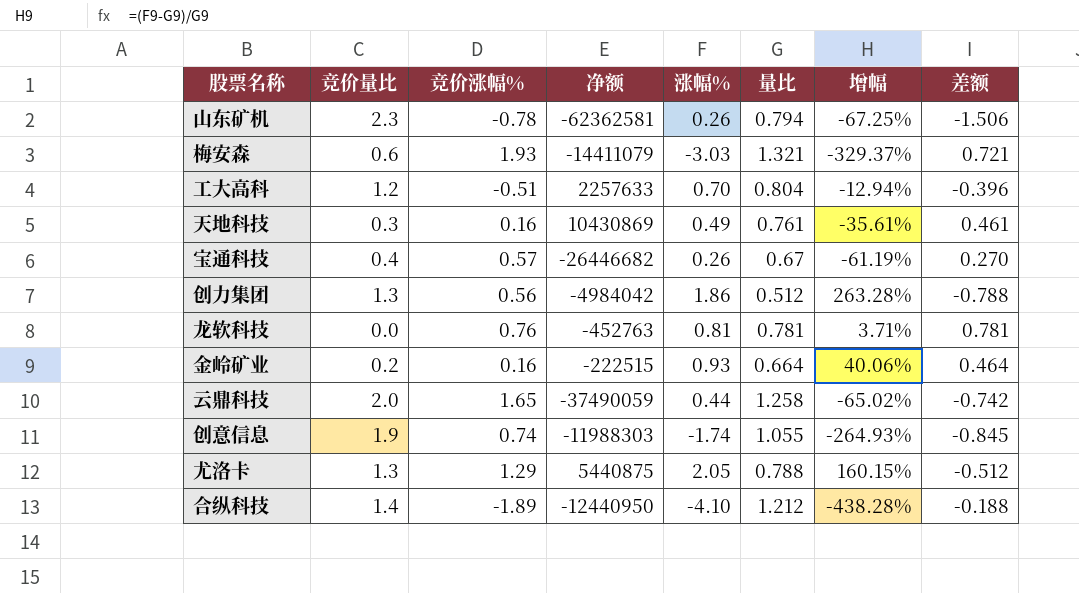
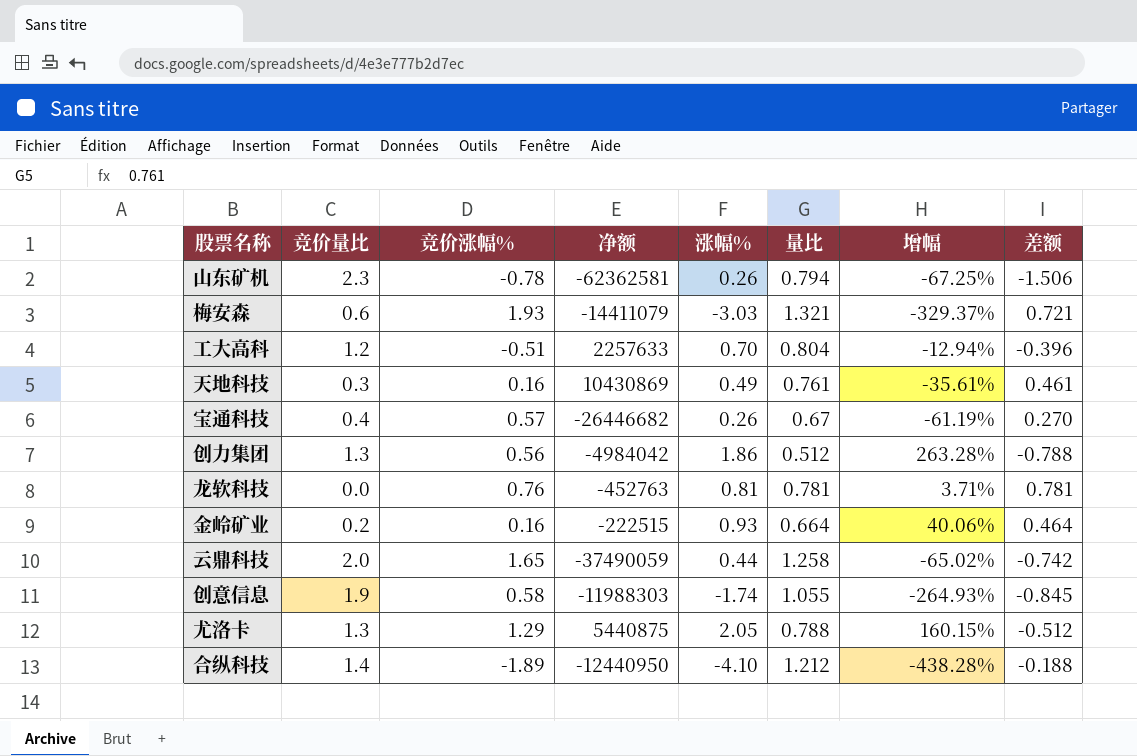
创意信息 | 竞价涨幅%: 0.74 -> 0.58

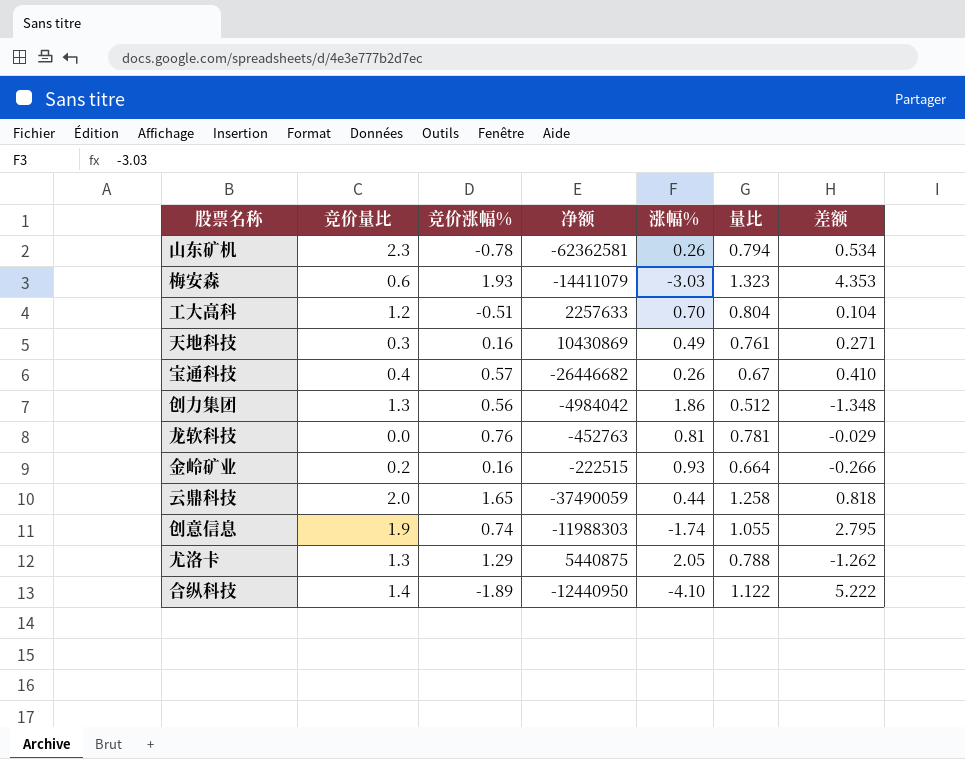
column 增幅 | formula: ([涨幅%] - [量比]) / [量比] -> none
column 差额 | formula: [量比] - [竞价量比] -> [量比] - [涨幅%]
梅安森 | 量比: 1.321 -> 1.323
创意信息 | 竞价涨幅%: 0.58 -> 0.74
合纵科技 | 量比: 1.212 -> 1.122

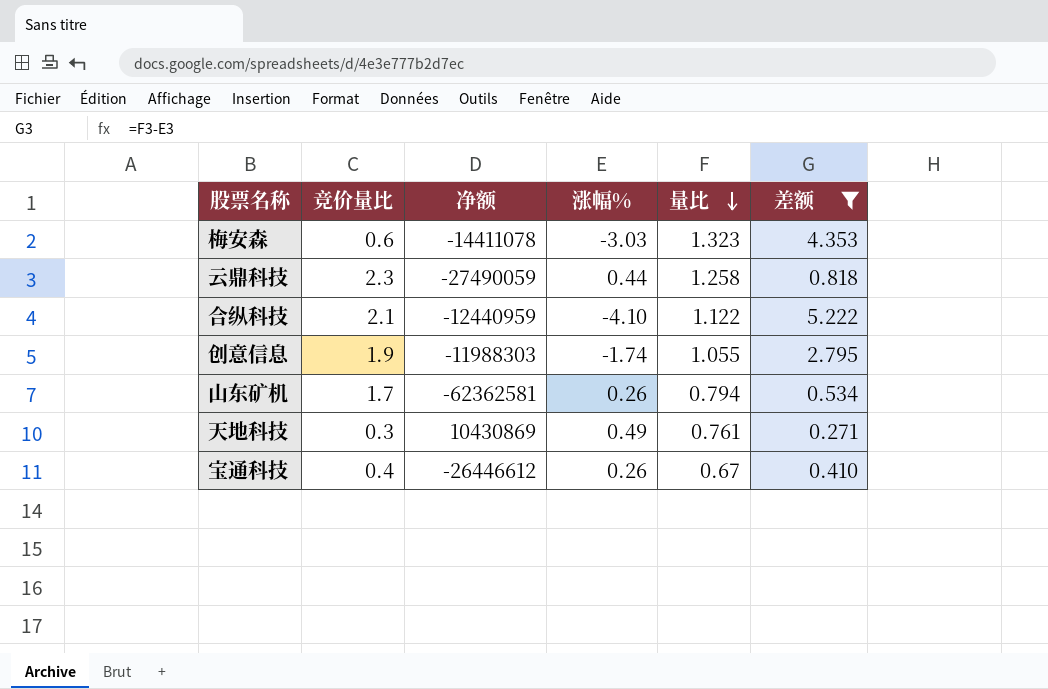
filter: none -> 差额 >= 0.271
row order: none -> 量比 descending
column 竞价涨幅% | position: 3 -> none
梅安森 | 净额: -14411079 -> -14411078
云鼎科技 | 竞价量比: 2.0 -> 2.3
云鼎科技 | 净额: -37490059 -> -27490059
合纵科技 | 竞价量比: 1.4 -> 2.1
合纵科技 | 净额: -12440950 -> -12440959
山东矿机 | 竞价量比: 2.3 -> 1.7
宝通科技 | 净额: -26446682 -> -26446612

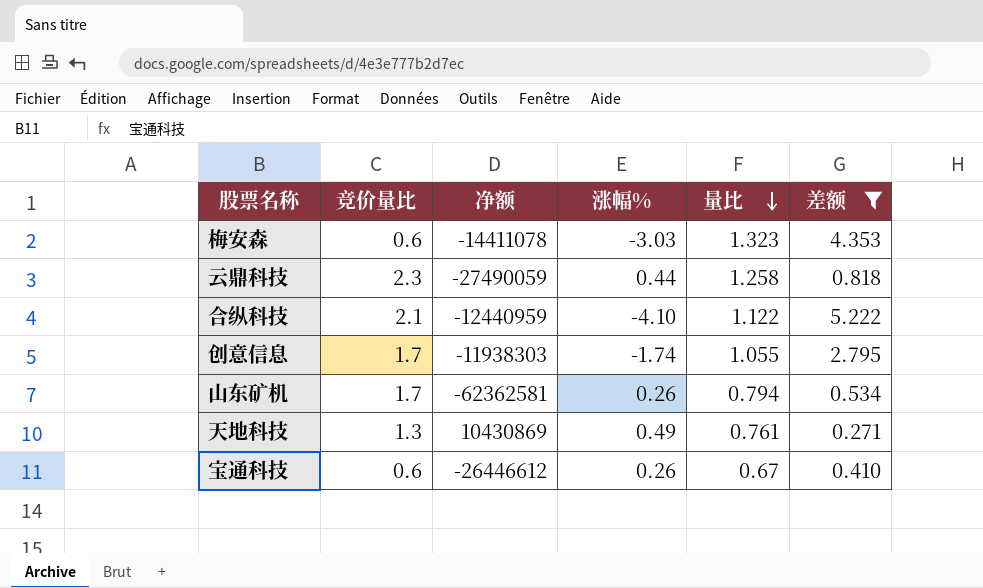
创意信息 | 竞价量比: 1.9 -> 1.7
创意信息 | 净额: -11988303 -> -11938303
天地科技 | 竞价量比: 0.3 -> 1.3
宝通科技 | 竞价量比: 0.4 -> 0.6

